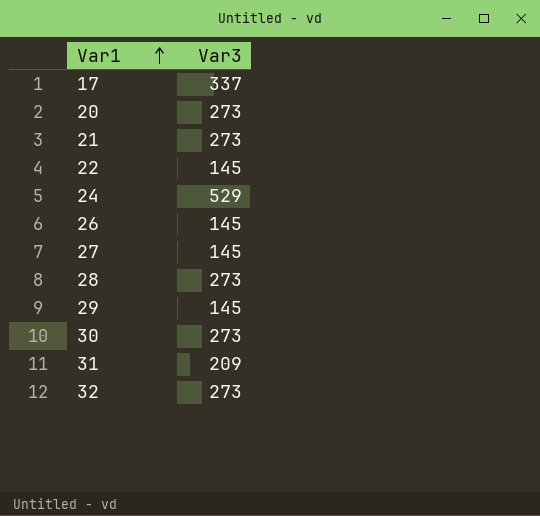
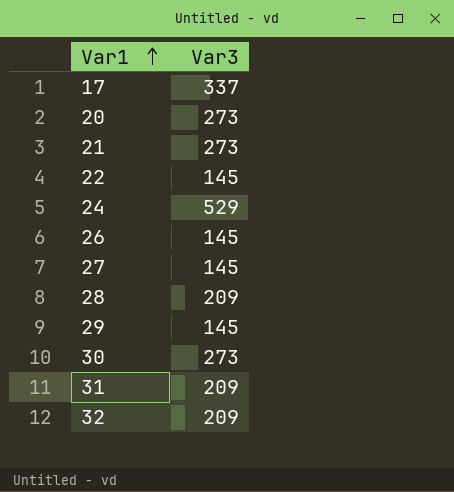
28 | Var3: 273 -> 209
32 | Var3: 273 -> 209

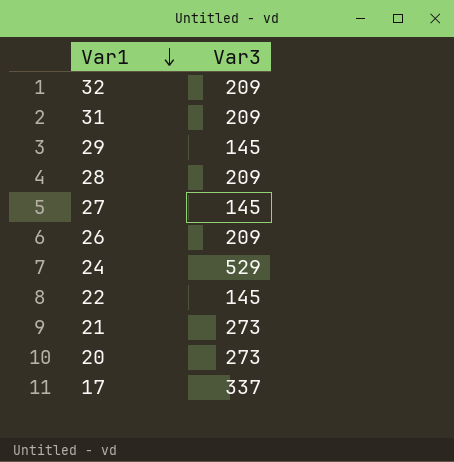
row order: Var1 ascending -> Var1 descending
row 30: 273 -> none
26 | Var3: 145 -> 209

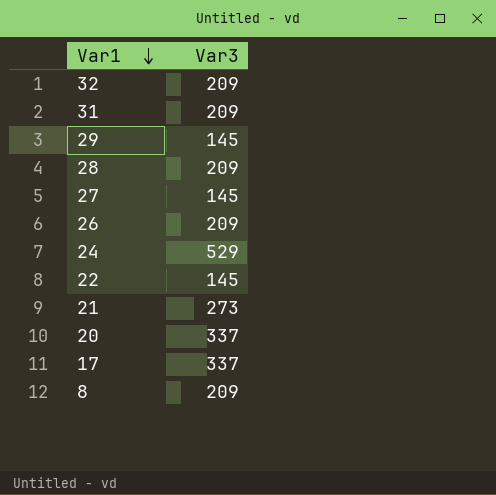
20 | Var3: 273 -> 337
row 8: none -> 209

